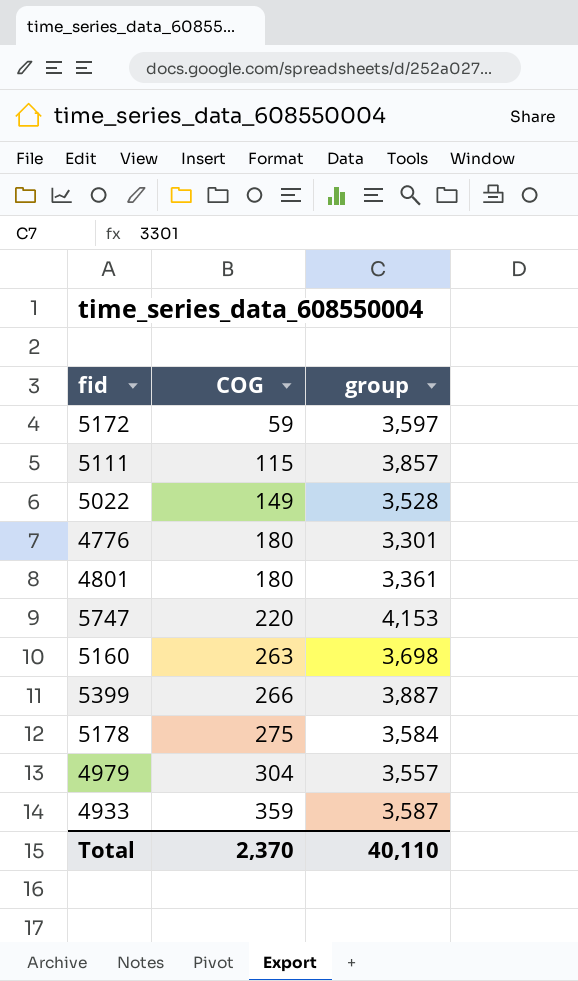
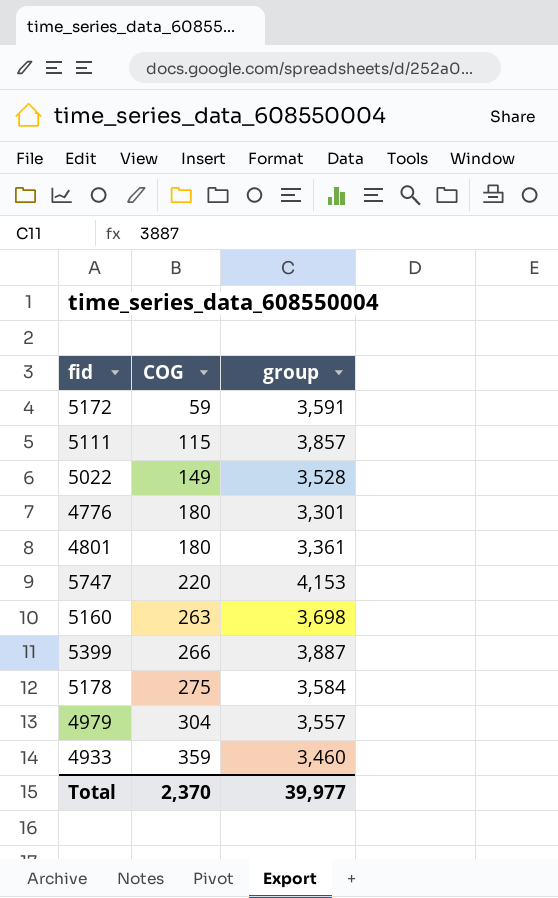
5172 | group: 3,597 -> 3,591
4933 | group: 3,587 -> 3,460
Total | group: 40,110 -> 39,977

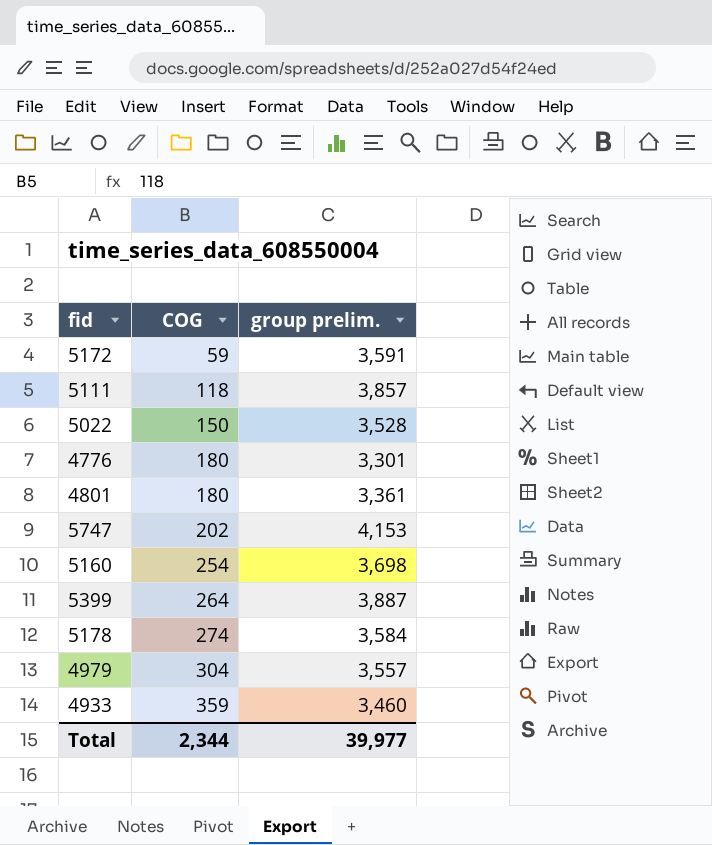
column name: group -> group prelim.
5111 | COG: 115 -> 118
5022 | COG: 149 -> 150
5747 | COG: 220 -> 202
5160 | COG: 263 -> 254
5399 | COG: 266 -> 264
5178 | COG: 275 -> 274
Total | COG: 2,370 -> 2,344

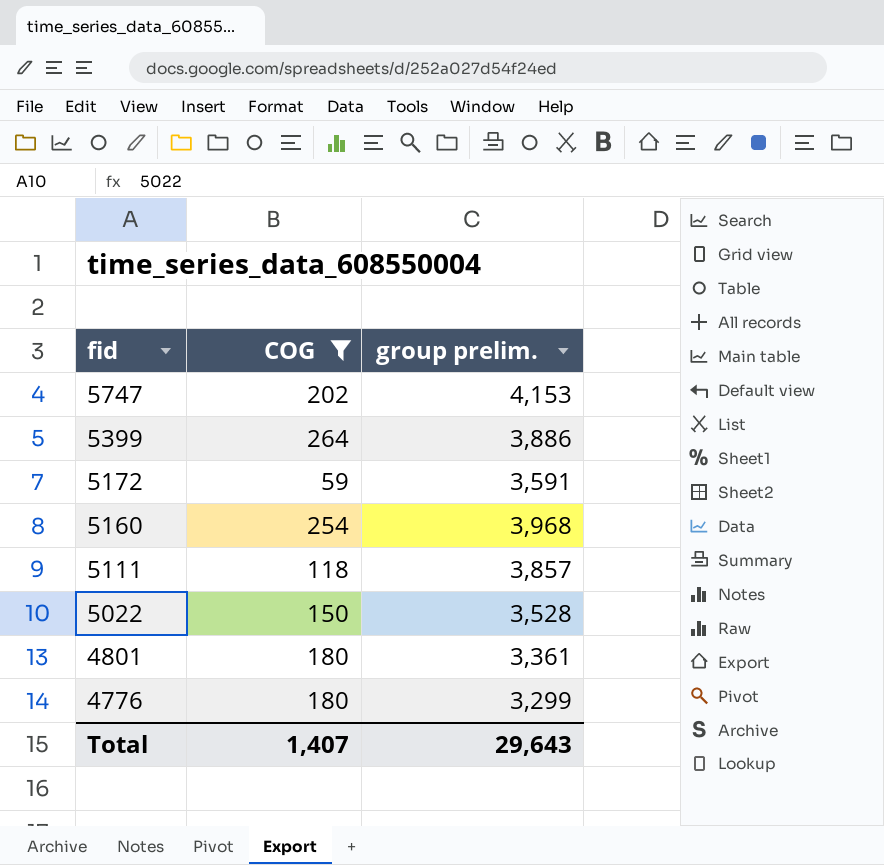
filter: none -> COG <= 264
row order: COG ascending -> fid descending
5399 | group prelim.: 3,887 -> 3,886
5160 | group prelim.: 3,698 -> 3,968
4776 | group prelim.: 3,301 -> 3,299
Total | COG: 2,344 -> 1,407
Total | group prelim.: 39,977 -> 29,643

